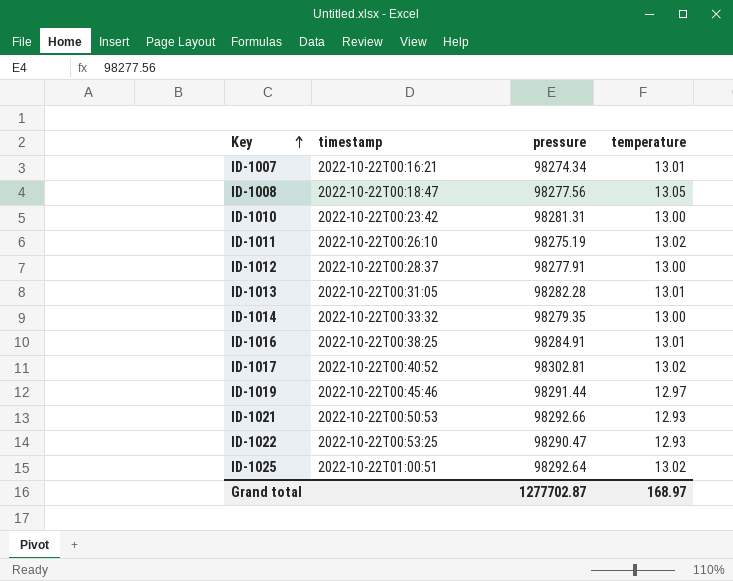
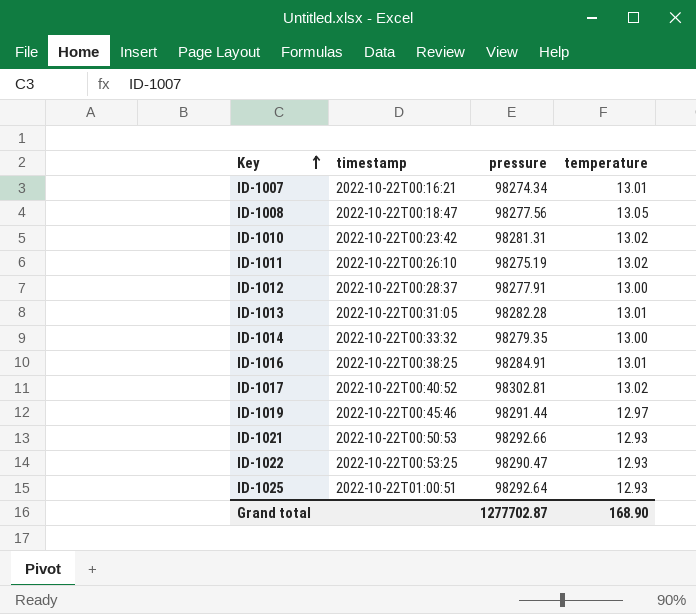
ID-1010 | temperature: 13.00 -> 13.02
ID-1025 | temperature: 13.02 -> 12.93
Grand total | temperature: 168.97 -> 168.90

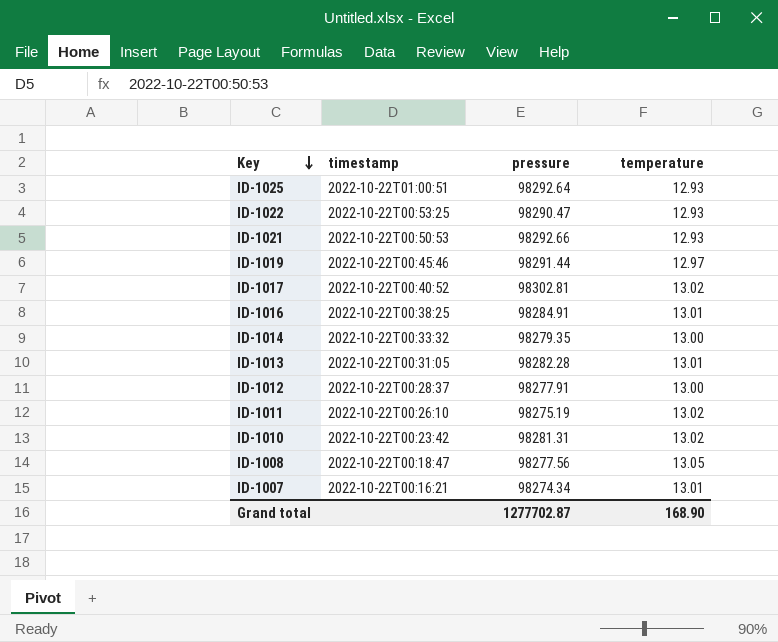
row order: Key ascending -> Key descending

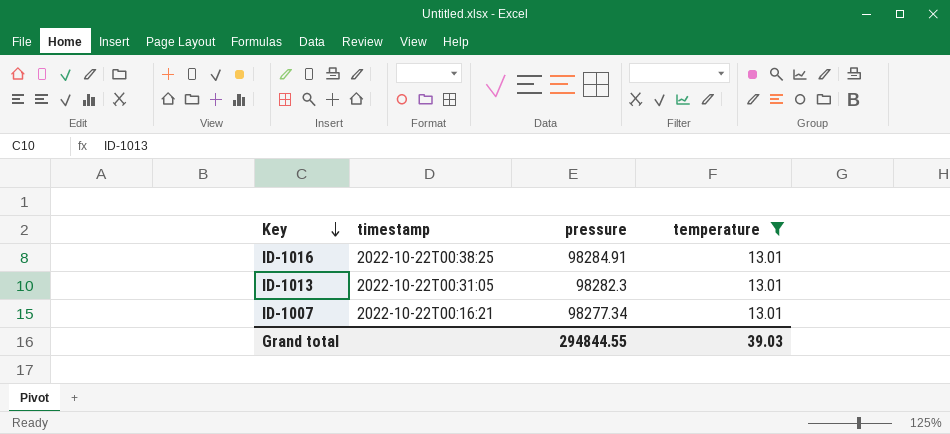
filter: none -> temperature = 13.01
ID-1013 | pressure: 98282.28 -> 98282.3
ID-1007 | pressure: 98274.34 -> 98277.34
Grand total | pressure: 1277702.87 -> 294844.55
Grand total | temperature: 168.90 -> 39.03

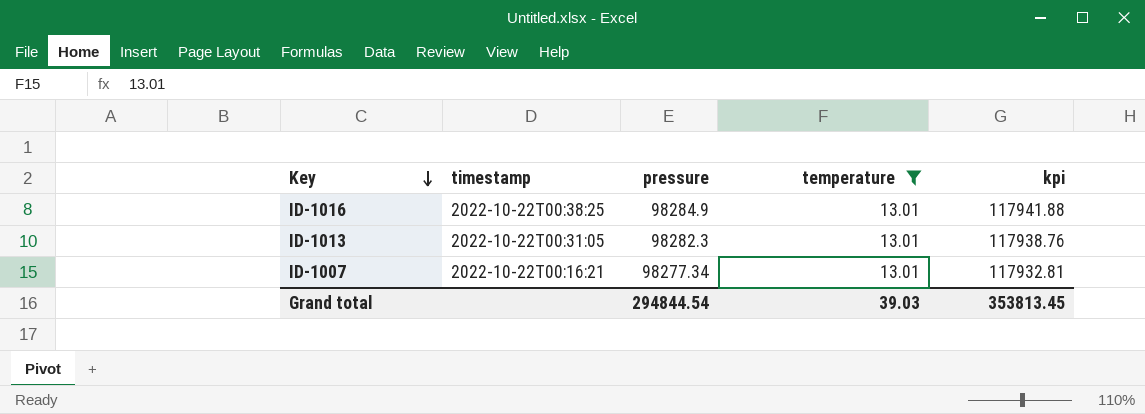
column kpi | formula: none -> [pressure] * 1.2
ID-1016 | pressure: 98284.91 -> 98284.9
Grand total | pressure: 294844.55 -> 294844.54

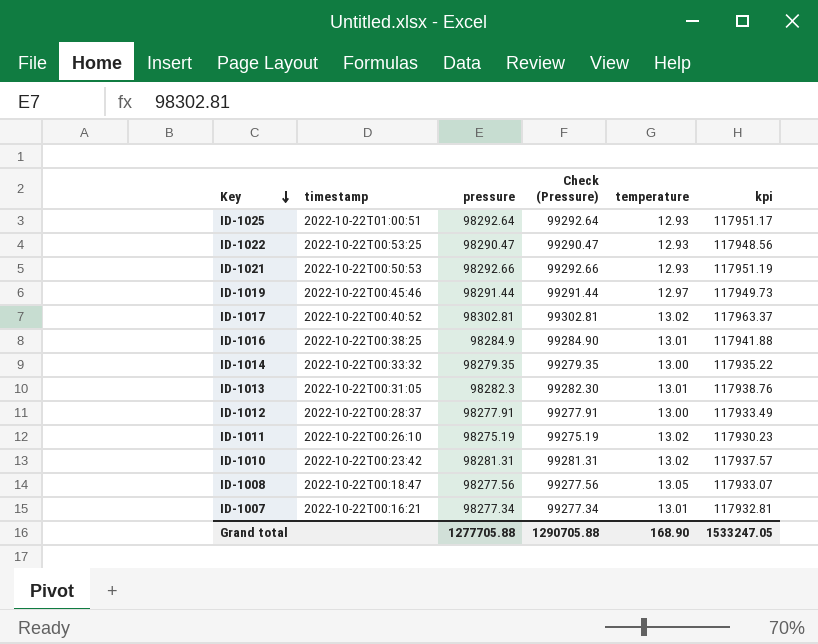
filter: temperature = 13.01 -> none
column Check (Pressure) | formula: none -> [pressure] + 1000
Grand total | pressure: 294844.54 -> 1277705.88
Grand total | temperature: 39.03 -> 168.90
Grand total | kpi: 353813.45 -> 1533247.05

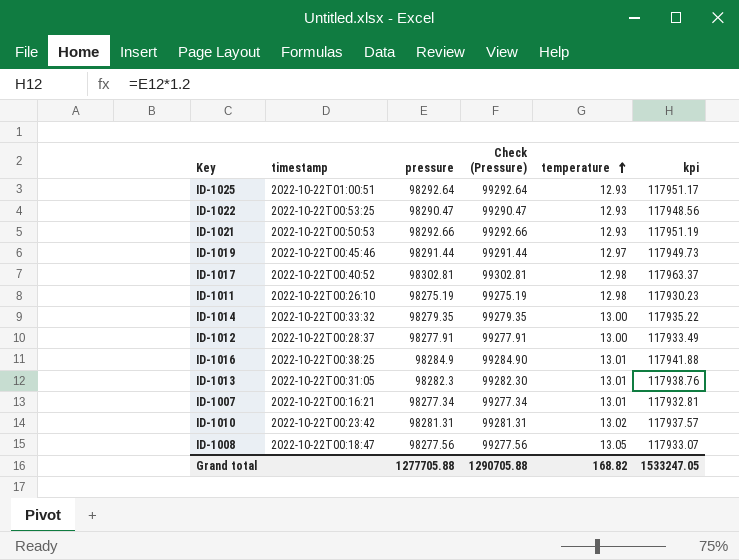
row order: Key descending -> temperature ascending
ID-1017 | temperature: 13.02 -> 12.98
ID-1011 | temperature: 13.02 -> 12.98
Grand total | temperature: 168.90 -> 168.82

